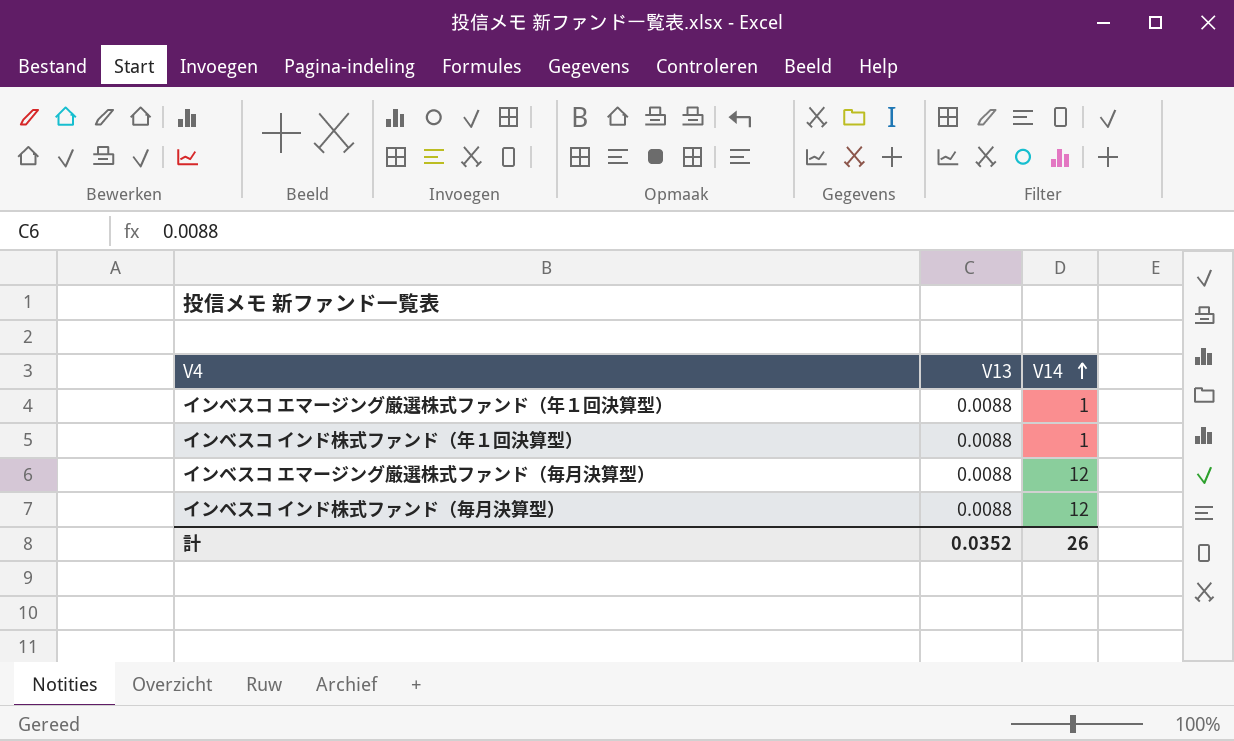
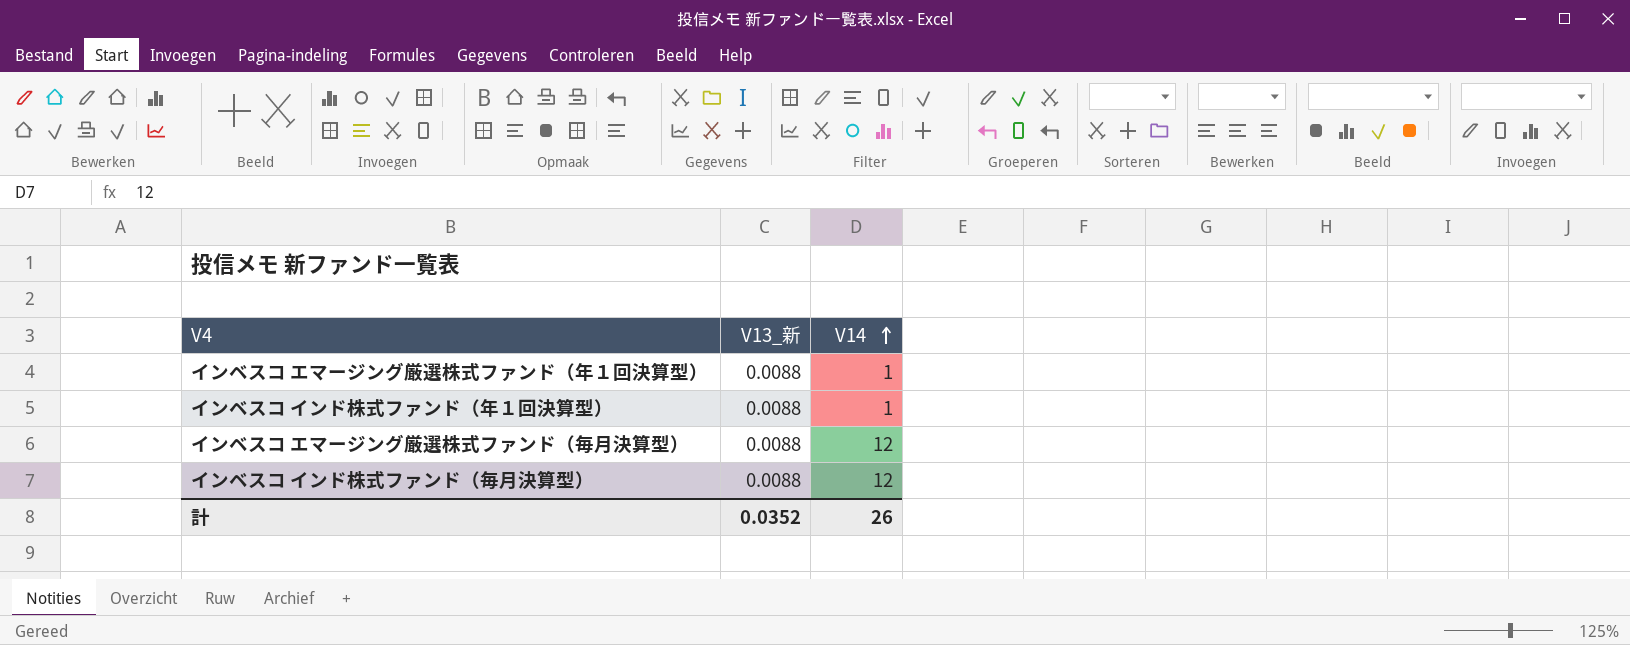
column name: V13 -> V13_新

